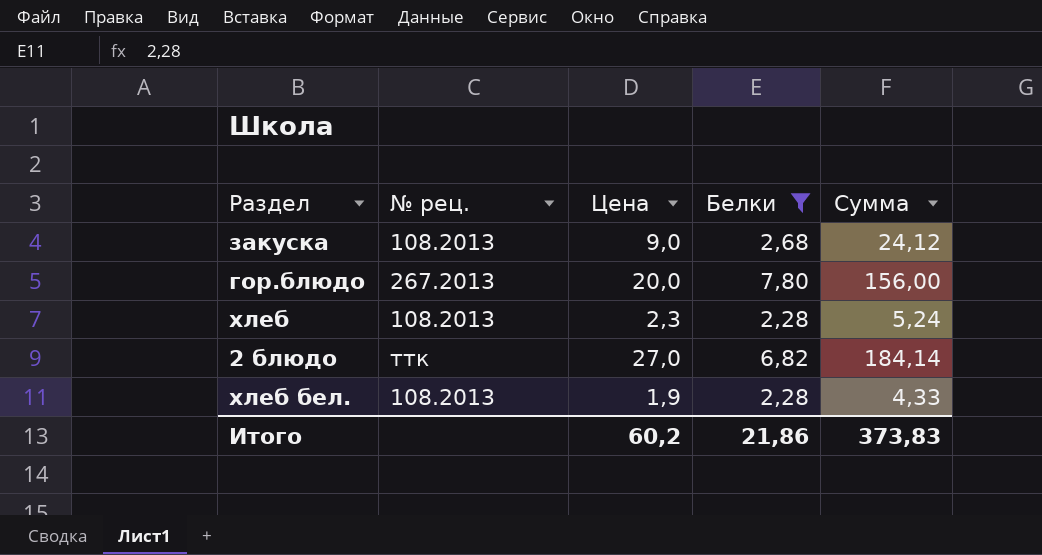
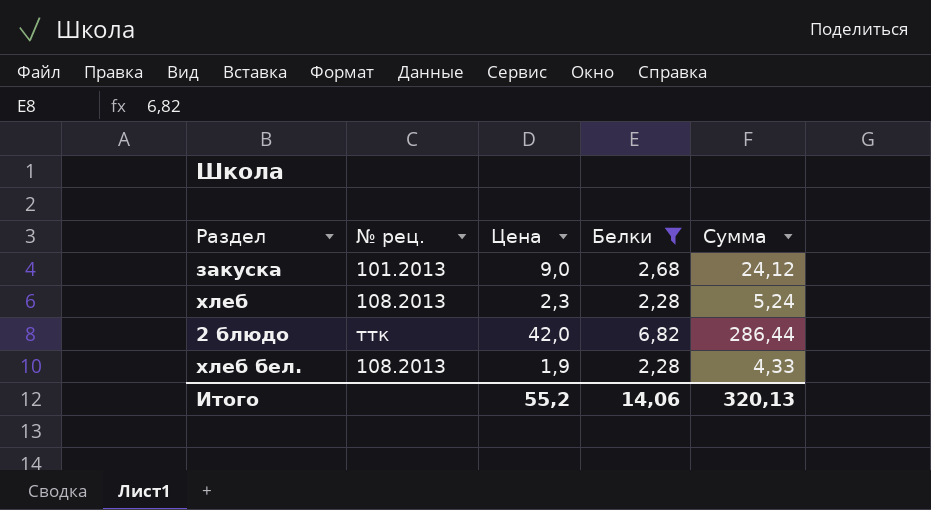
row гор.блюдо: 267.2013 | 20,0 | 7,80 | 156,00 -> none
закуска | № рец.: 108.2013 -> 101.2013
2 блюдо | Цена: 27,0 -> 42,0
2 блюдо | Сумма: 184,14 -> 286,44
Итого | Цена: 60,2 -> 55,2
Итого | Белки: 21,86 -> 14,06
Итого | Сумма: 373,83 -> 320,13

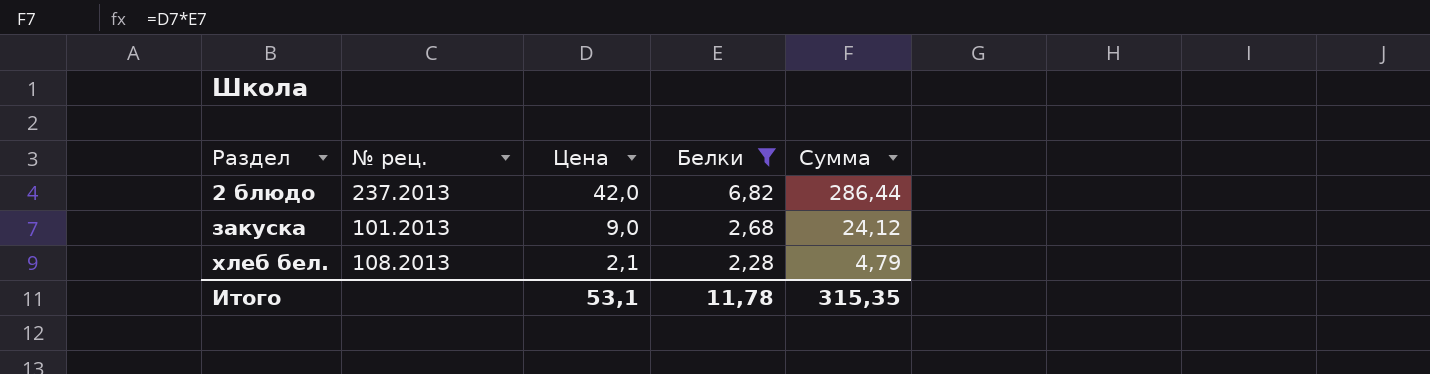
row order: none -> Раздел ascending
row хлеб: 108.2013 | 2,3 | 2,28 | 5,24 -> none
2 блюдо | № рец.: ттк -> 237.2013
хлеб бел. | Цена: 1,9 -> 2,1
хлеб бел. | Сумма: 4,33 -> 4,79
Итого | Цена: 55,2 -> 53,1
Итого | Белки: 14,06 -> 11,78
Итого | Сумма: 320,13 -> 315,35

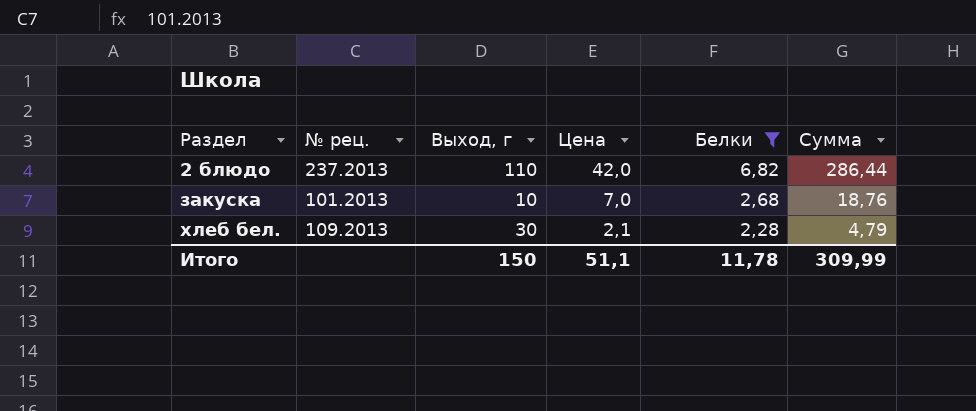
column Выход, г | position: none -> 3
закуска | Цена: 9,0 -> 7,0
закуска | Сумма: 24,12 -> 18,76
хлеб бел. | № рец.: 108.2013 -> 109.2013
Итого | Цена: 53,1 -> 51,1
Итого | Сумма: 315,35 -> 309,99

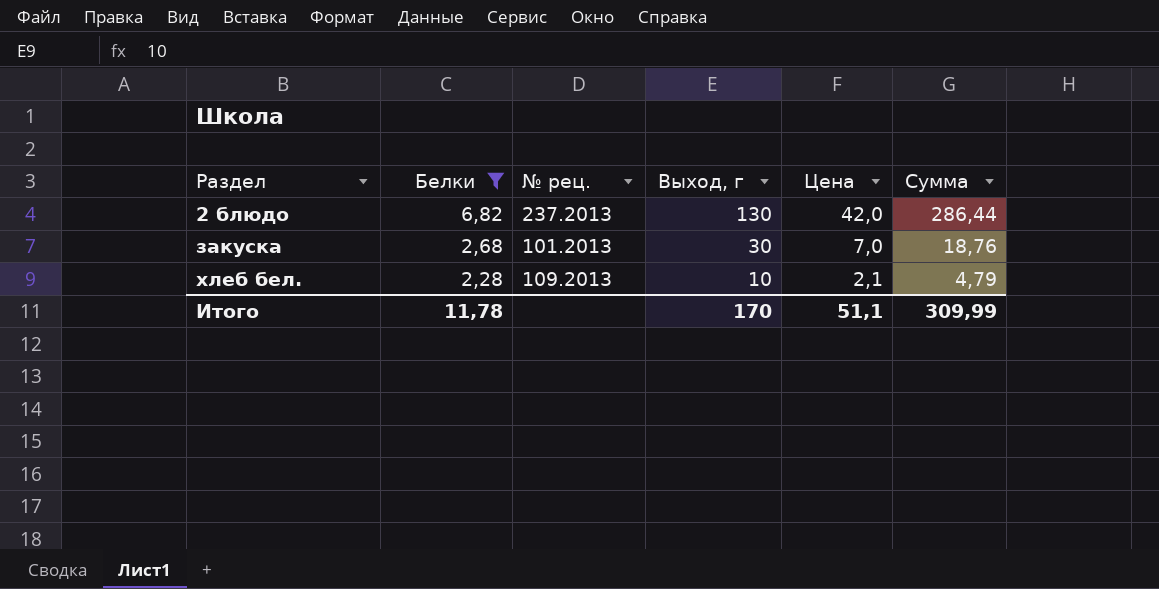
column Белки | position: 5 -> 2
2 блюдо | Выход, г: 110 -> 130
закуска | Выход, г: 10 -> 30
хлеб бел. | Выход, г: 30 -> 10
Итого | Выход, г: 150 -> 170

